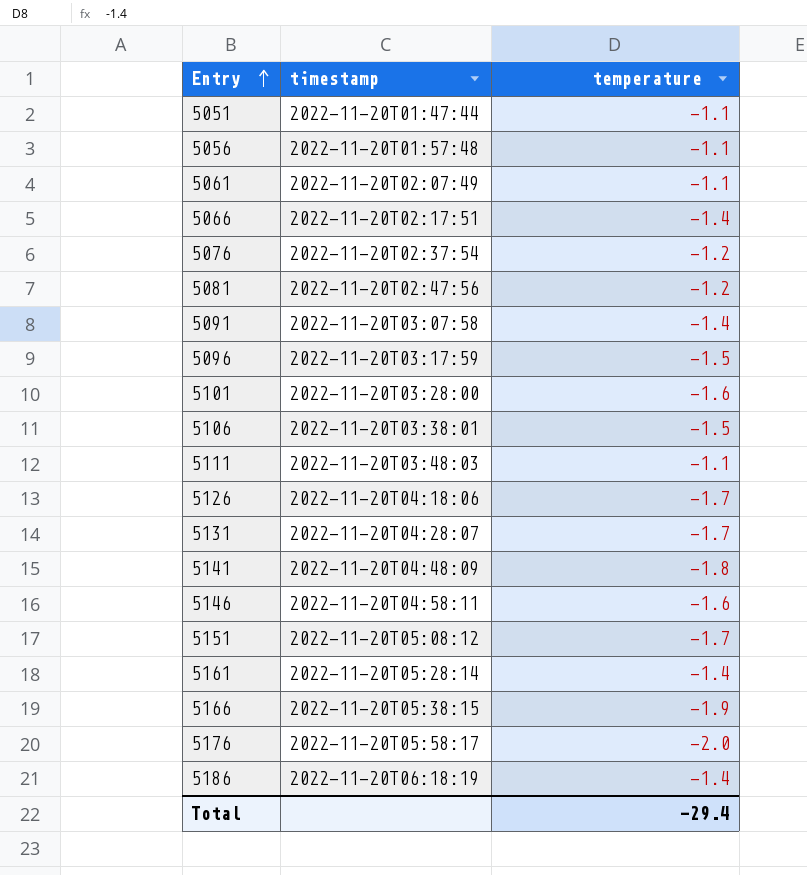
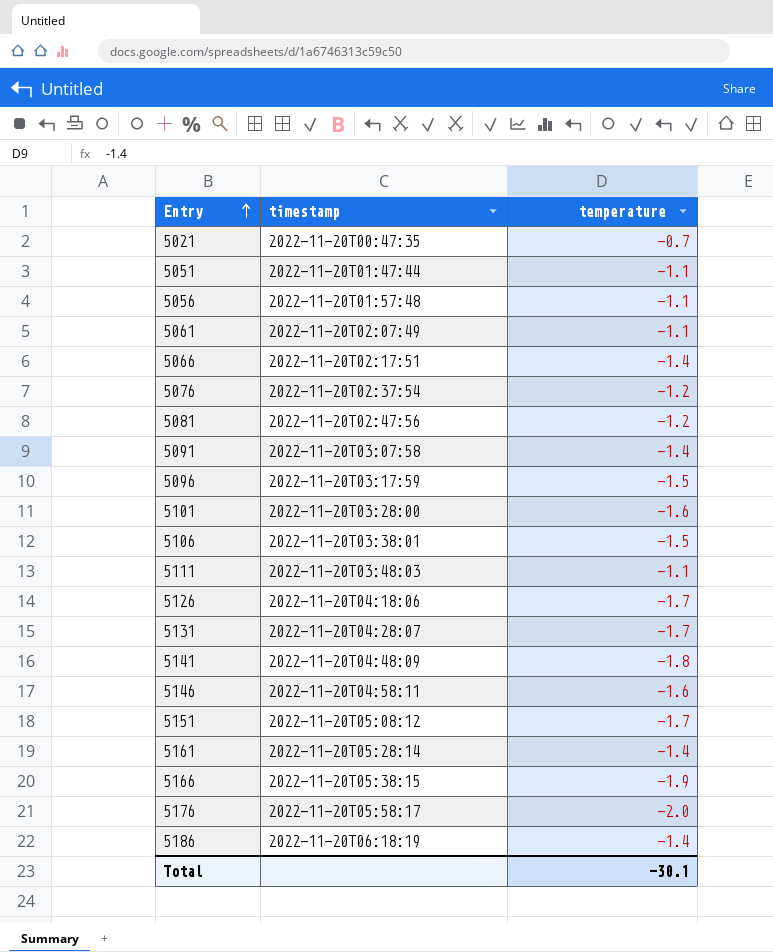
row 5021: none -> 2022-11-20T00:47:35 | -0.7
Total | temperature: -29.4 -> -30.1

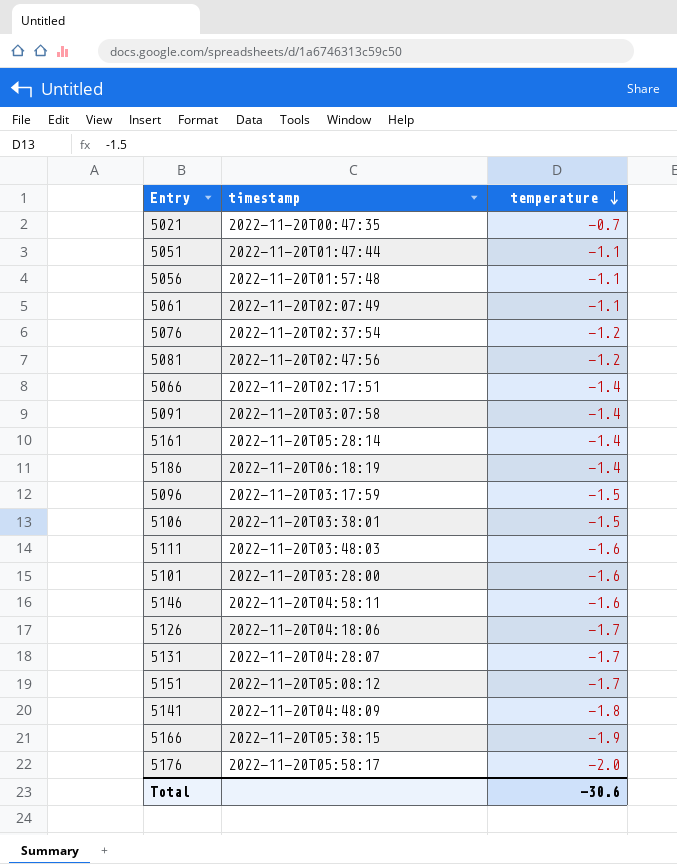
row order: Entry ascending -> temperature descending
5111 | temperature: -1.1 -> -1.6
Total | temperature: -30.1 -> -30.6

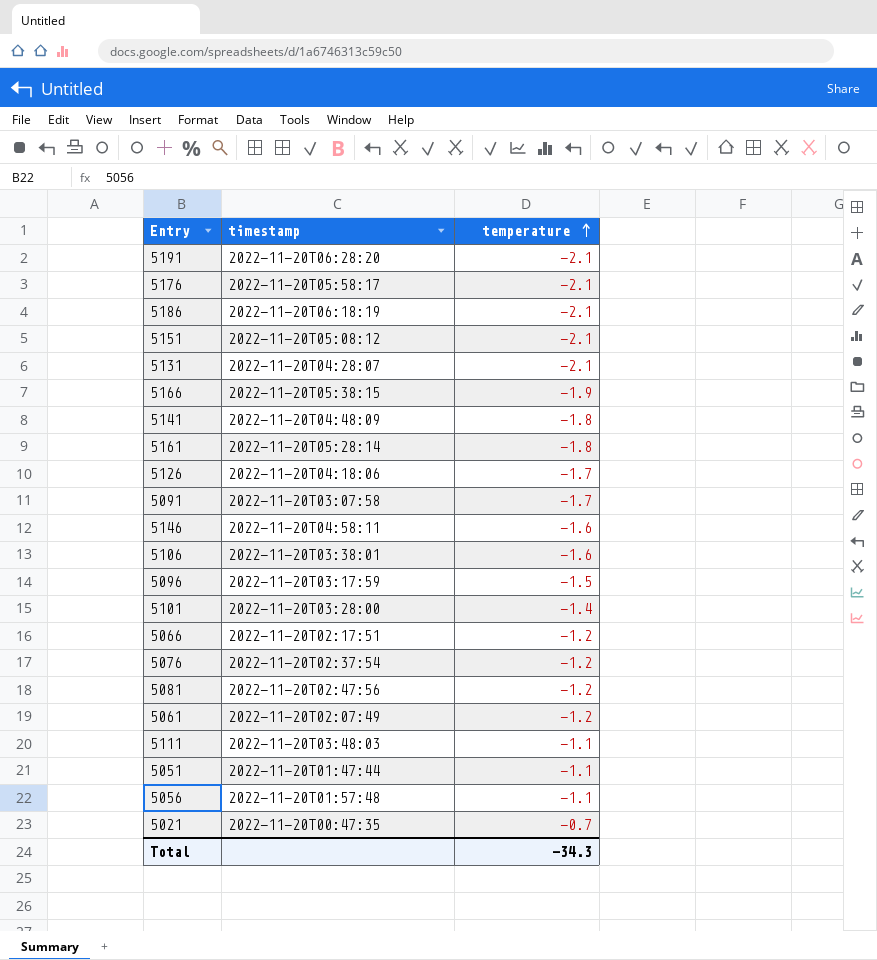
row order: temperature descending -> temperature ascending
row 5191: none -> 2022-11-20T06:28:20 | -2.1
5176 | temperature: -2.0 -> -2.1
5186 | temperature: -1.4 -> -2.1
5151 | temperature: -1.7 -> -2.1
5131 | temperature: -1.7 -> -2.1
5161 | temperature: -1.4 -> -1.8
5091 | temperature: -1.4 -> -1.7
5106 | temperature: -1.5 -> -1.6
5101 | temperature: -1.6 -> -1.4
5066 | temperature: -1.4 -> -1.2
5061 | temperature: -1.1 -> -1.2
5111 | temperature: -1.6 -> -1.1
Total | temperature: -30.6 -> -34.3

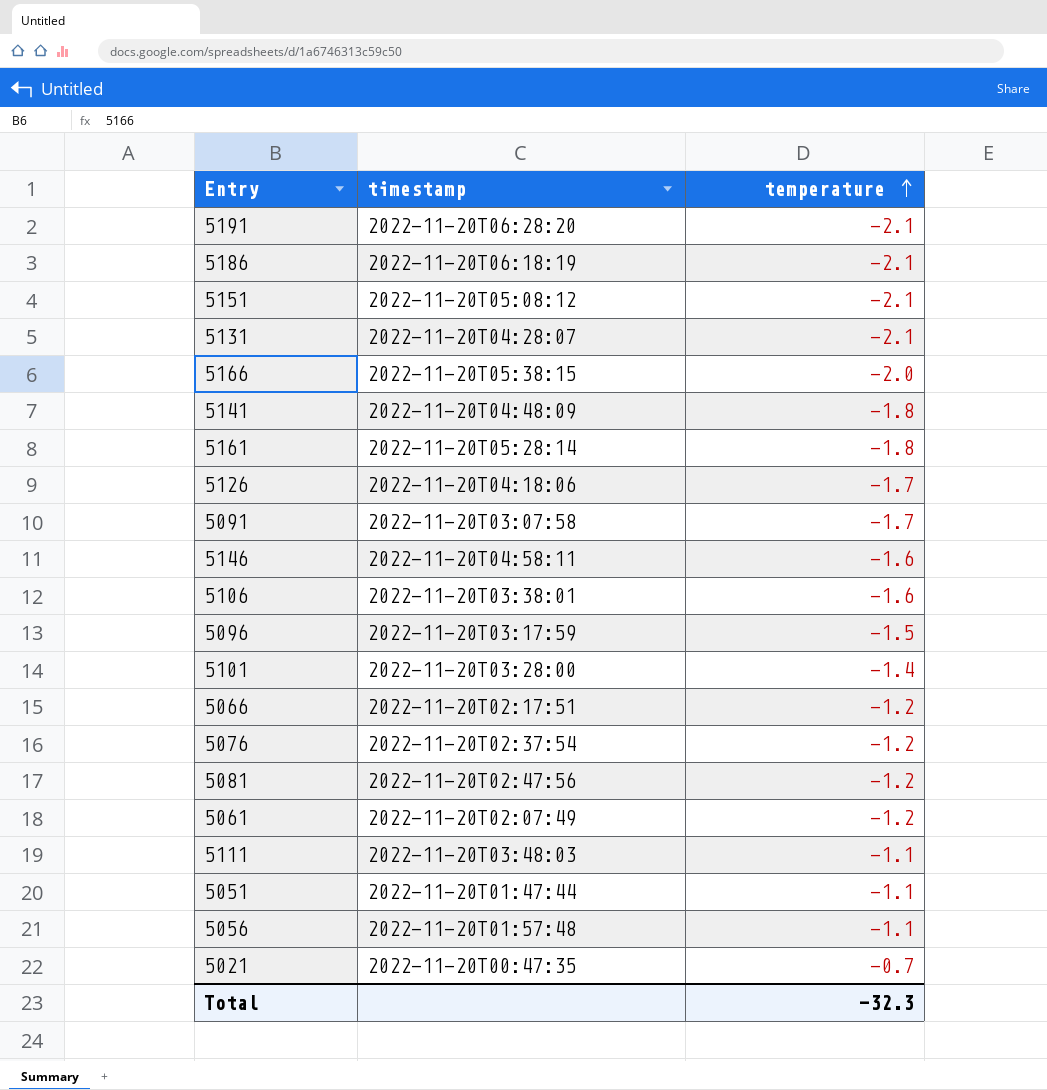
row 5176: 2022-11-20T05:58:17 | -2.1 -> none
5166 | temperature: -1.9 -> -2.0
Total | temperature: -34.3 -> -32.3

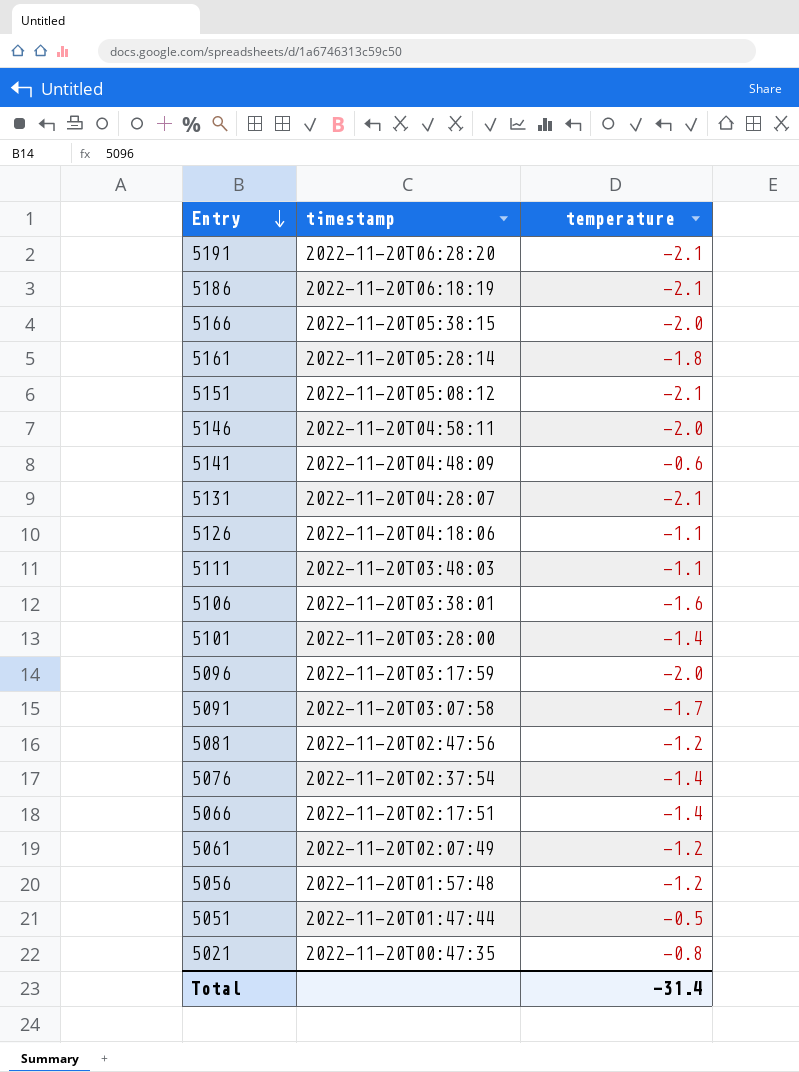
row order: temperature ascending -> Entry descending
5146 | temperature: -1.6 -> -2.0
5141 | temperature: -1.8 -> -0.6
5126 | temperature: -1.7 -> -1.1
5096 | temperature: -1.5 -> -2.0
5076 | temperature: -1.2 -> -1.4
5066 | temperature: -1.2 -> -1.4
5056 | temperature: -1.1 -> -1.2
5051 | temperature: -1.1 -> -0.5
5021 | temperature: -0.7 -> -0.8
Total | temperature: -32.3 -> -31.4

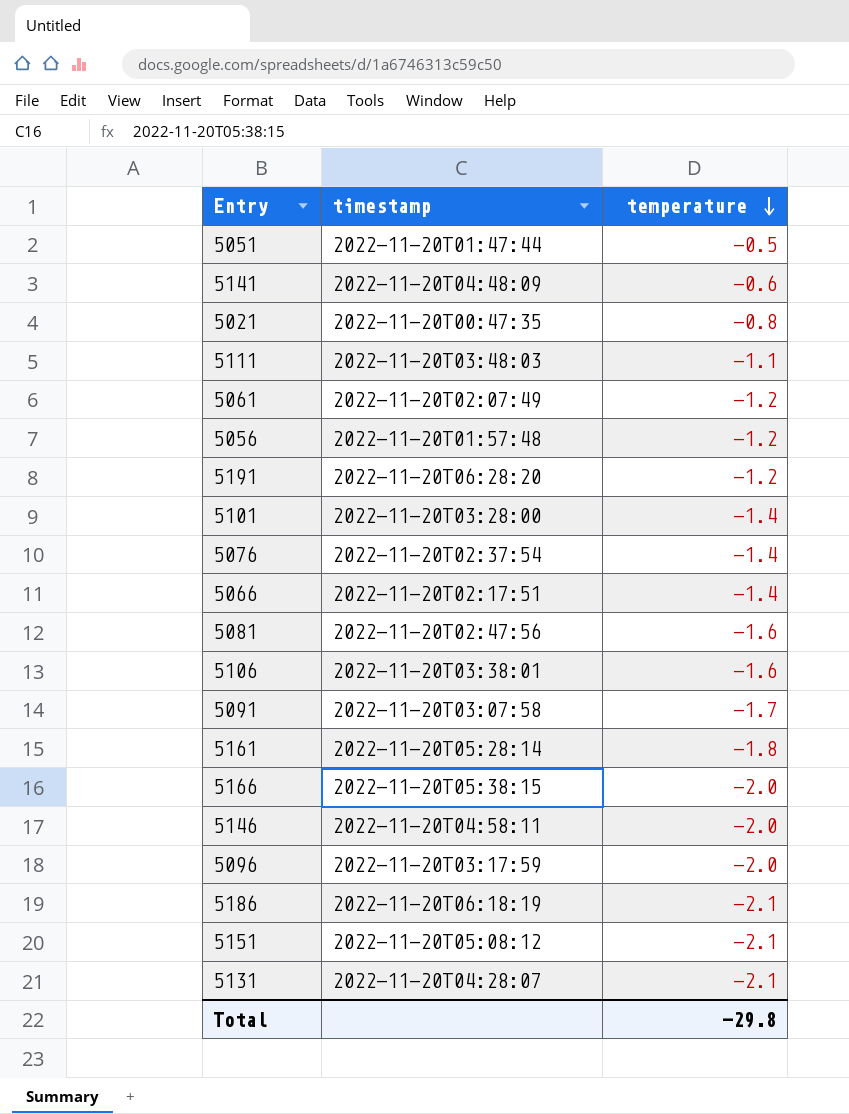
row order: Entry descending -> temperature descending
row 5126: 2022-11-20T04:18:06 | -1.1 -> none
5191 | temperature: -2.1 -> -1.2
5081 | temperature: -1.2 -> -1.6
Total | temperature: -31.4 -> -29.8

